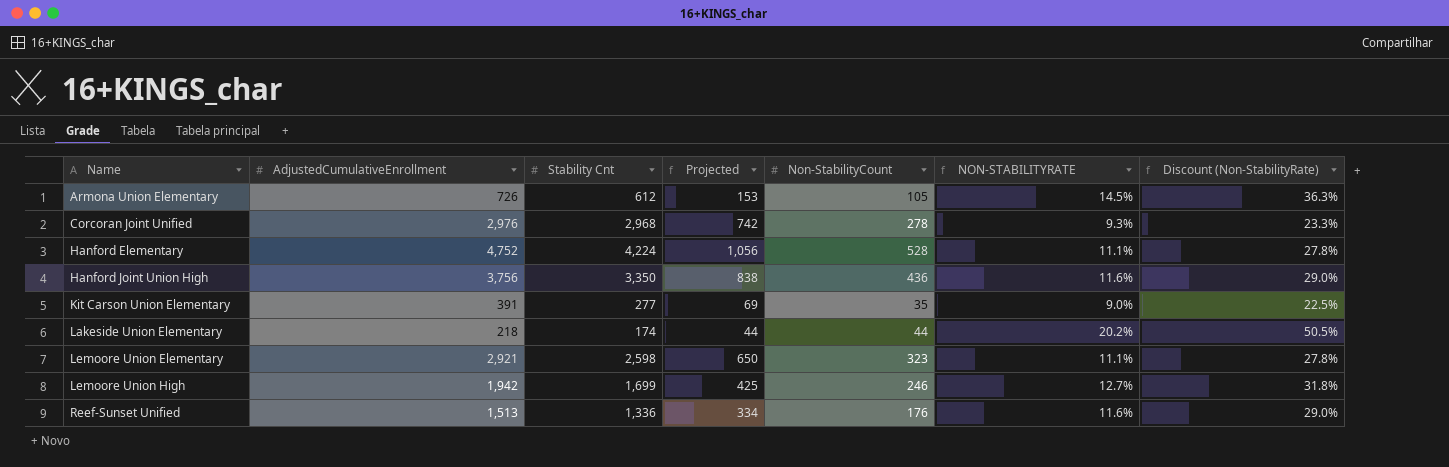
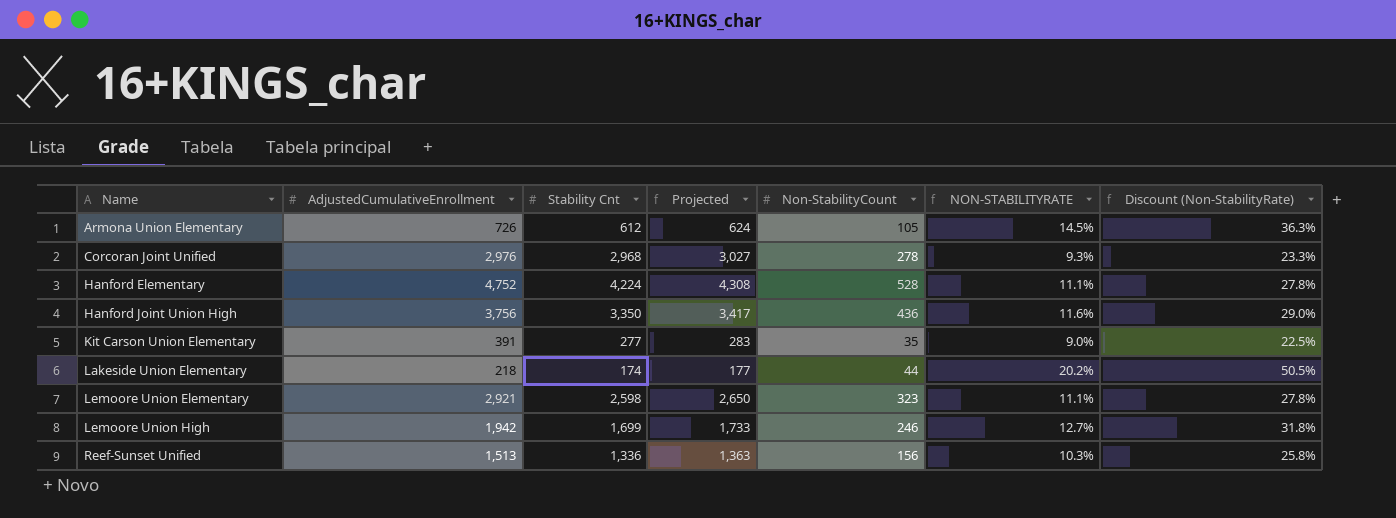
column Projected | formula: [Stability Cnt] * 0.25 -> [Stability Cnt] * 1.02
Reef-Sunset Unified | Non-StabilityCount: 176 -> 156
Reef-Sunset Unified | NON-STABILITYRATE: 11.6% -> 10.3%
Reef-Sunset Unified | Discount (Non-StabilityRate): 29.0% -> 25.8%

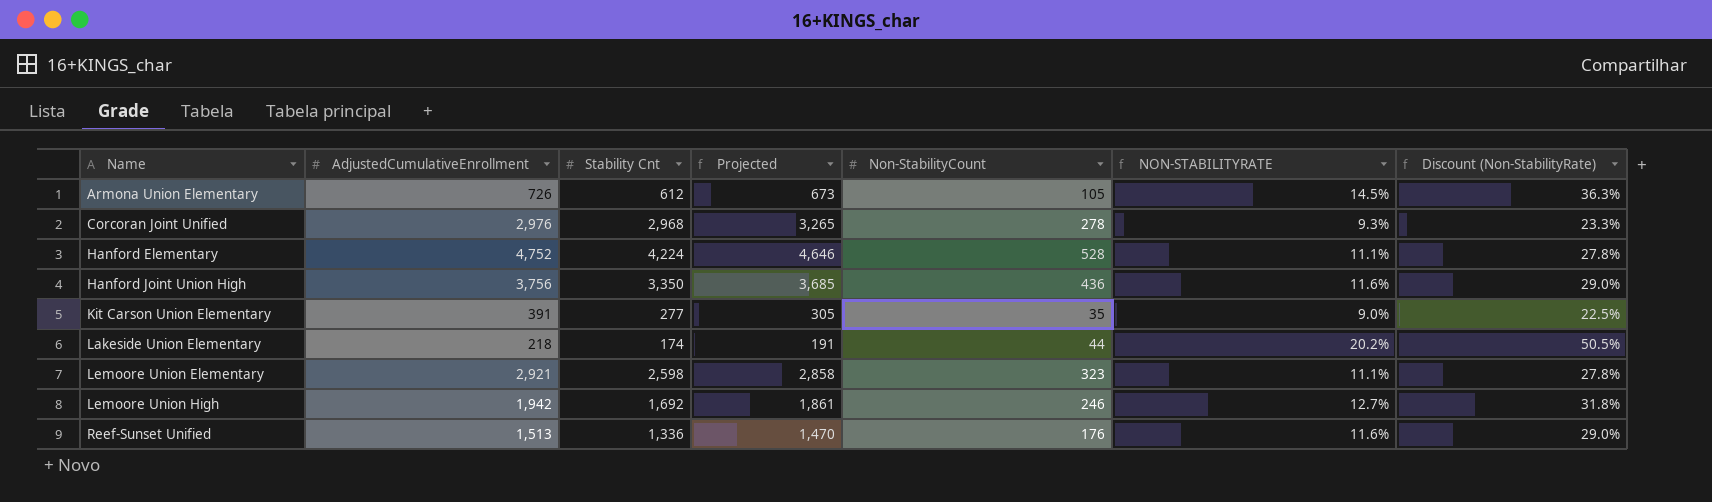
column Projected | formula: [Stability Cnt] * 1.02 -> [Stability Cnt] * 1.1
Lemoore Union High | Stability Cnt: 1,699 -> 1,692
Reef-Sunset Unified | Non-StabilityCount: 156 -> 176
Reef-Sunset Unified | NON-STABILITYRATE: 10.3% -> 11.6%
Reef-Sunset Unified | Discount (Non-StabilityRate): 25.8% -> 29.0%

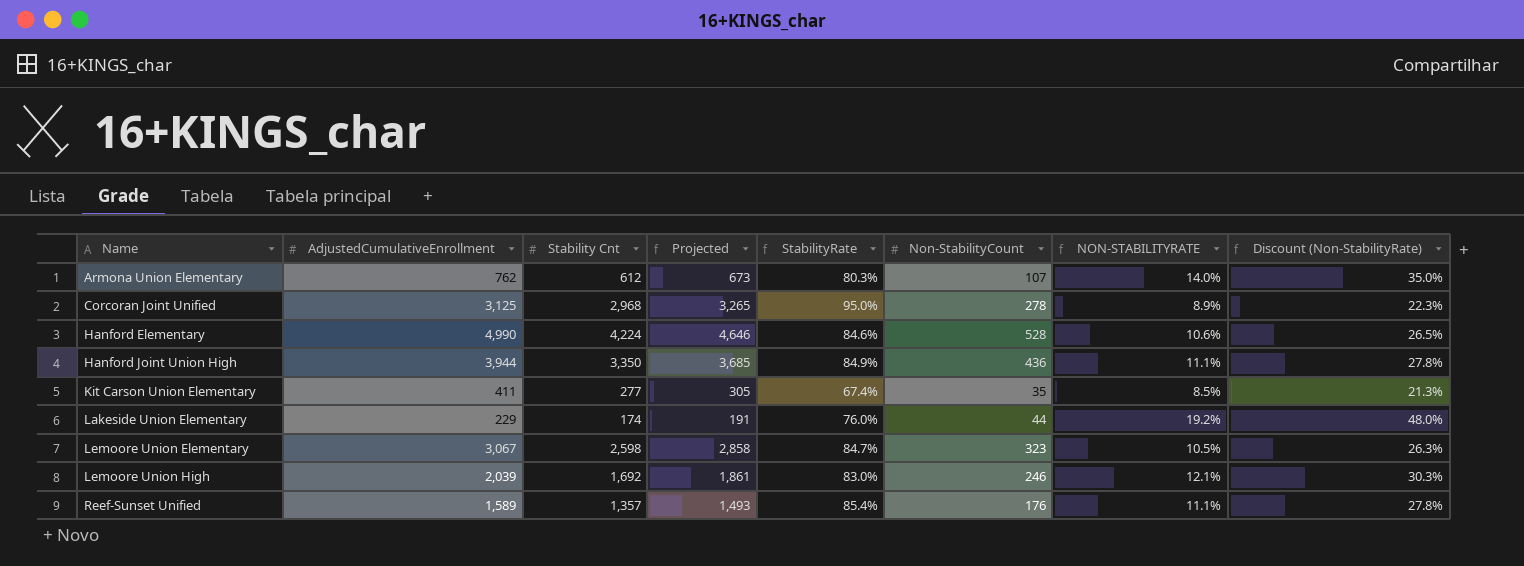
column StabilityRate | formula: none -> [Stability Cnt] / [AdjustedCumulativeEnrollment]
Armona Union Elementary | AdjustedCumulativeEnrollment: 726 -> 762
Armona Union Elementary | Non-StabilityCount: 105 -> 107
Armona Union Elementary | NON-STABILITYRATE: 14.5% -> 14.0%
Armona Union Elementary | Discount (Non-StabilityRate): 36.3% -> 35.0%
Corcoran Joint Unified | AdjustedCumulativeEnrollment: 2,976 -> 3,125
Corcoran Joint Unified | NON-STABILITYRATE: 9.3% -> 8.9%
Corcoran Joint Unified | Discount (Non-StabilityRate): 23.3% -> 22.3%
Hanford Elementary | AdjustedCumulativeEnrollment: 4,752 -> 4,990
Hanford Elementary | NON-STABILITYRATE: 11.1% -> 10.6%
Hanford Elementary | Discount (Non-StabilityRate): 27.8% -> 26.5%
Hanford Joint Union High | AdjustedCumulativeEnrollment: 3,756 -> 3,944
Hanford Joint Union High | NON-STABILITYRATE: 11.6% -> 11.1%
Hanford Joint Union High | Discount (Non-StabilityRate): 29.0% -> 27.8%
Kit Carson Union Elementary | AdjustedCumulativeEnrollment: 391 -> 411
Kit Carson Union Elementary | NON-STABILITYRATE: 9.0% -> 8.5%
Kit Carson Union Elementary | Discount (Non-StabilityRate): 22.5% -> 21.3%
Lakeside Union Elementary | AdjustedCumulativeEnrollment: 218 -> 229
Lakeside Union Elementary | NON-STABILITYRATE: 20.2% -> 19.2%
Lakeside Union Elementary | Discount (Non-StabilityRate): 50.5% -> 48.0%
Lemoore Union Elementary | AdjustedCumulativeEnrollment: 2,921 -> 3,067
Lemoore Union Elementary | NON-STABILITYRATE: 11.1% -> 10.5%
Lemoore Union Elementary | Discount (Non-StabilityRate): 27.8% -> 26.3%
Lemoore Union High | AdjustedCumulativeEnrollment: 1,942 -> 2,039
Lemoore Union High | NON-STABILITYRATE: 12.7% -> 12.1%
Lemoore Union High | Discount (Non-StabilityRate): 31.8% -> 30.3%
Reef-Sunset Unified | AdjustedCumulativeEnrollment: 1,513 -> 1,589
Reef-Sunset Unified | Stability Cnt: 1,336 -> 1,357
Reef-Sunset Unified | Projected: 1,470 -> 1,493
Reef-Sunset Unified | NON-STABILITYRATE: 11.6% -> 11.1%
Reef-Sunset Unified | Discount (Non-StabilityRate): 29.0% -> 27.8%

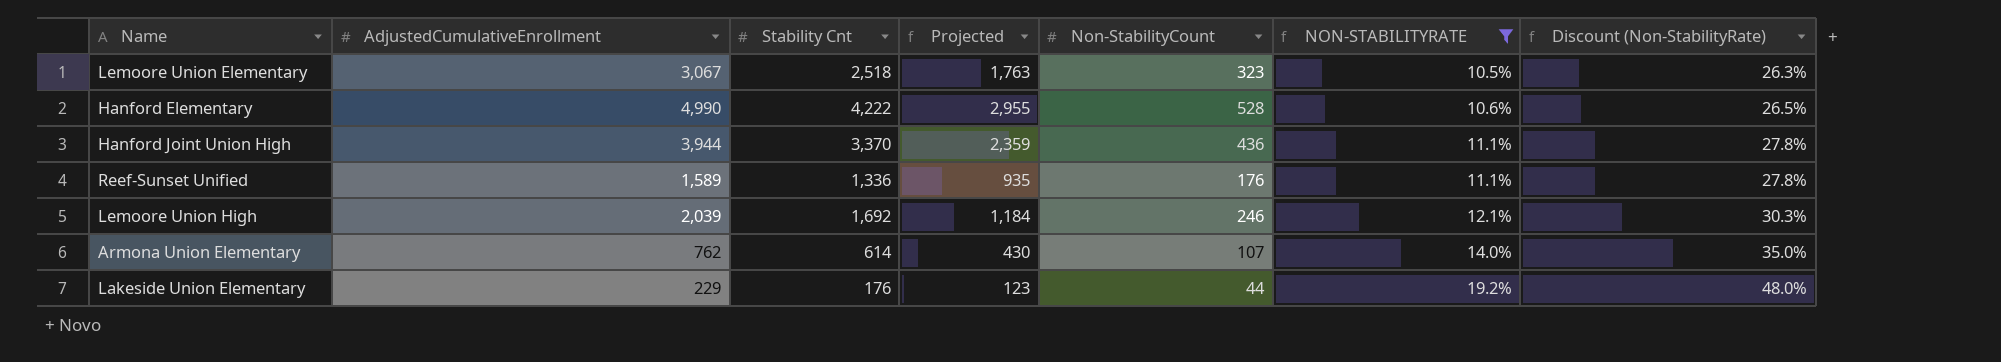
filter: none -> NON-STABILITYRATE >= 10.5%
row order: Name ascending -> NON-STABILITYRATE ascending
column StabilityRate | formula: [Stability Cnt] / [AdjustedCumulativeEnrollment] -> none
column Projected | formula: [Stability Cnt] * 1.1 -> [Stability Cnt] * 0.7
Lemoore Union Elementary | Stability Cnt: 2,598 -> 2,518
Hanford Elementary | Stability Cnt: 4,224 -> 4,222
Hanford Joint Union High | Stability Cnt: 3,350 -> 3,370
Reef-Sunset Unified | Stability Cnt: 1,357 -> 1,336
Armona Union Elementary | Stability Cnt: 612 -> 614
Lakeside Union Elementary | Stability Cnt: 174 -> 176

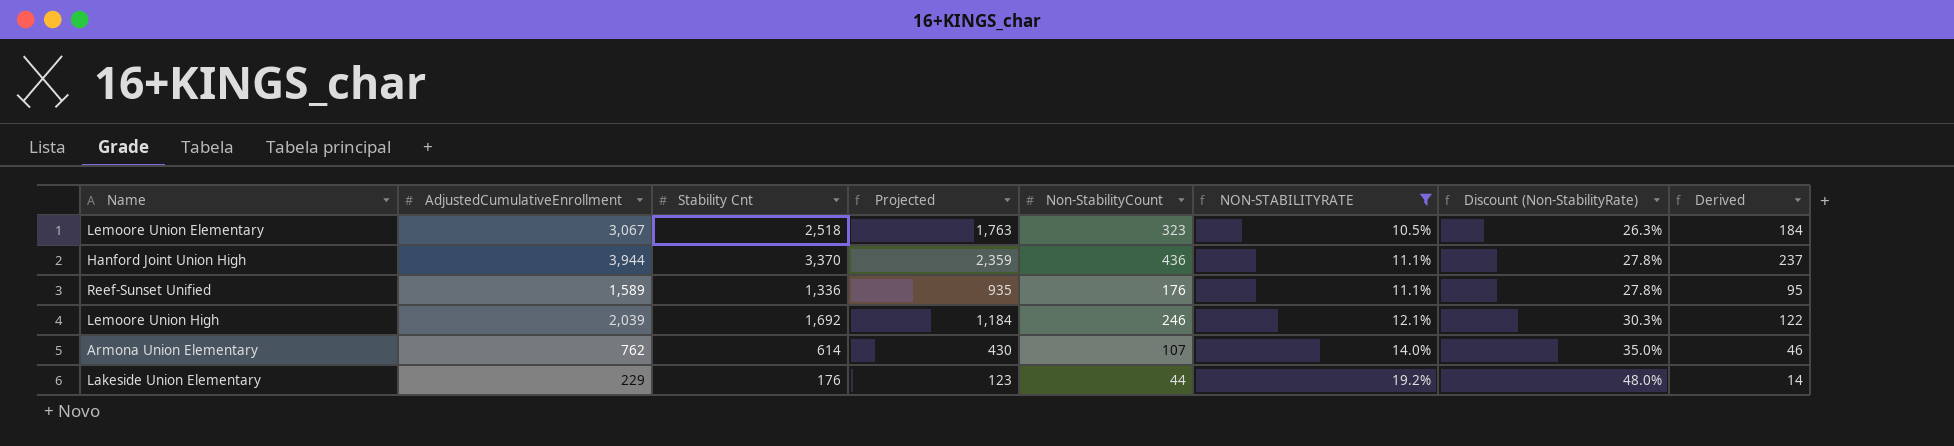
column Derived | formula: none -> [AdjustedCumulativeEnrollment] * 0.06
row Hanford Elementary: 4,990 | 4,222 | 2,955 | 528 | 10.6% | 26.5% -> none

